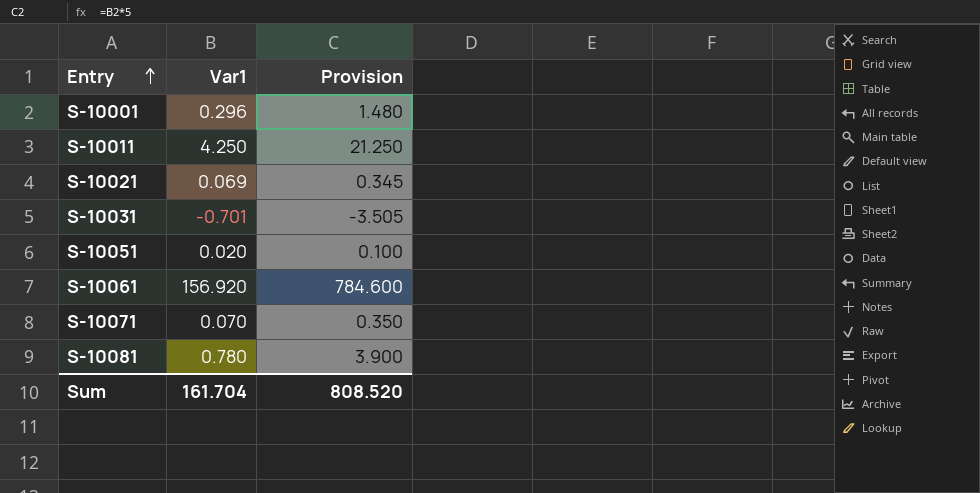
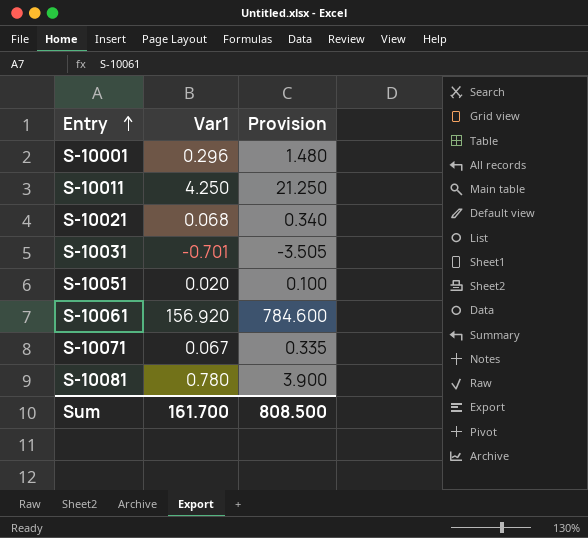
S-10021 | Var1: 0.069 -> 0.068
S-10021 | Provision: 0.345 -> 0.340
S-10071 | Var1: 0.070 -> 0.067
S-10071 | Provision: 0.350 -> 0.335
Sum | Var1: 161.704 -> 161.700
Sum | Provision: 808.520 -> 808.500

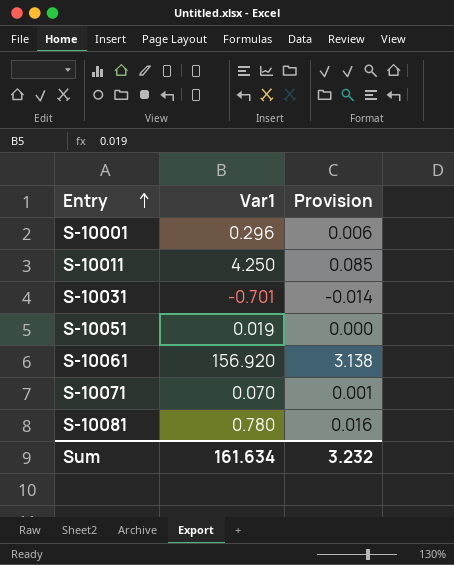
column Provision | formula: [Var1] * 5 -> [Var1] * 0.02
row S-10021: 0.068 | 0.340 -> none
S-10051 | Var1: 0.020 -> 0.019
S-10071 | Var1: 0.067 -> 0.070
Sum | Var1: 161.700 -> 161.634
Sum | Provision: 808.500 -> 3.232

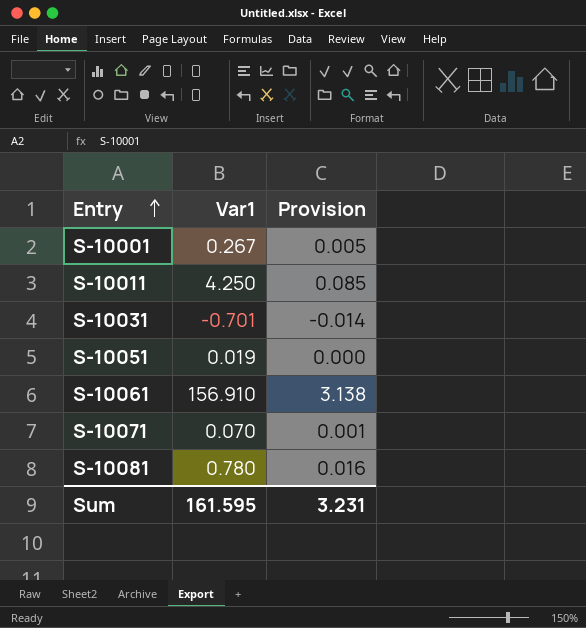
S-10001 | Var1: 0.296 -> 0.267
S-10001 | Provision: 0.006 -> 0.005
S-10061 | Var1: 156.920 -> 156.910
Sum | Var1: 161.634 -> 161.595
Sum | Provision: 3.232 -> 3.231

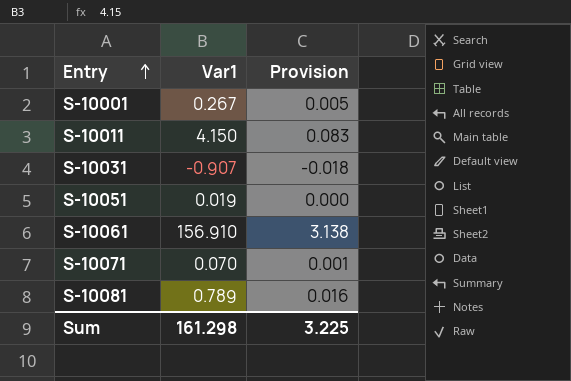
S-10011 | Var1: 4.250 -> 4.150
S-10011 | Provision: 0.085 -> 0.083
S-10031 | Var1: -0.701 -> -0.907
S-10031 | Provision: -0.014 -> -0.018
S-10081 | Var1: 0.780 -> 0.789
Sum | Var1: 161.595 -> 161.298
Sum | Provision: 3.231 -> 3.225

